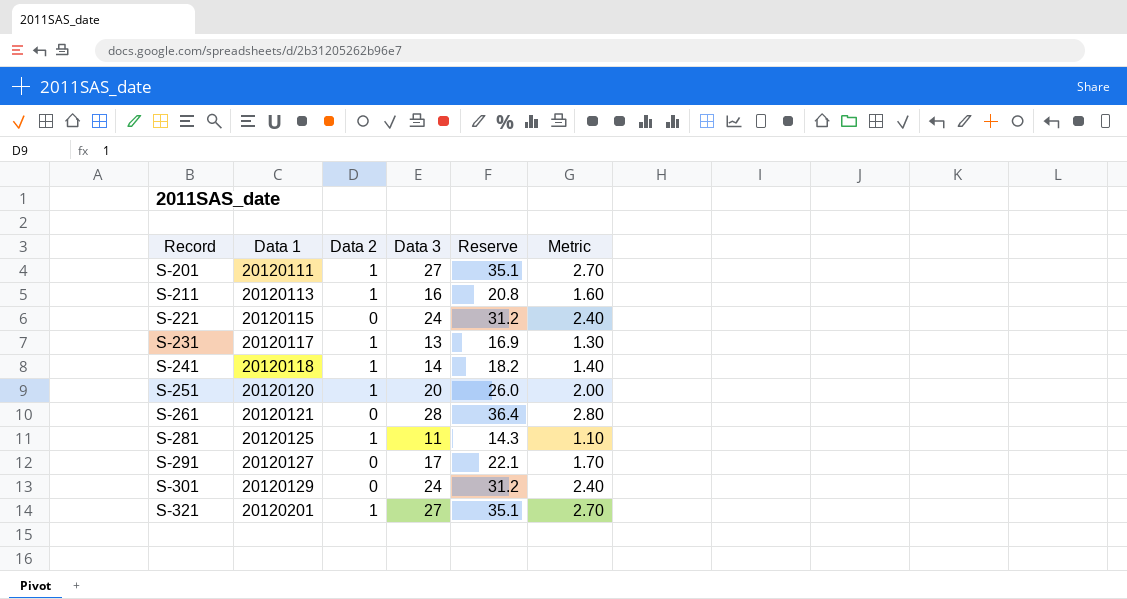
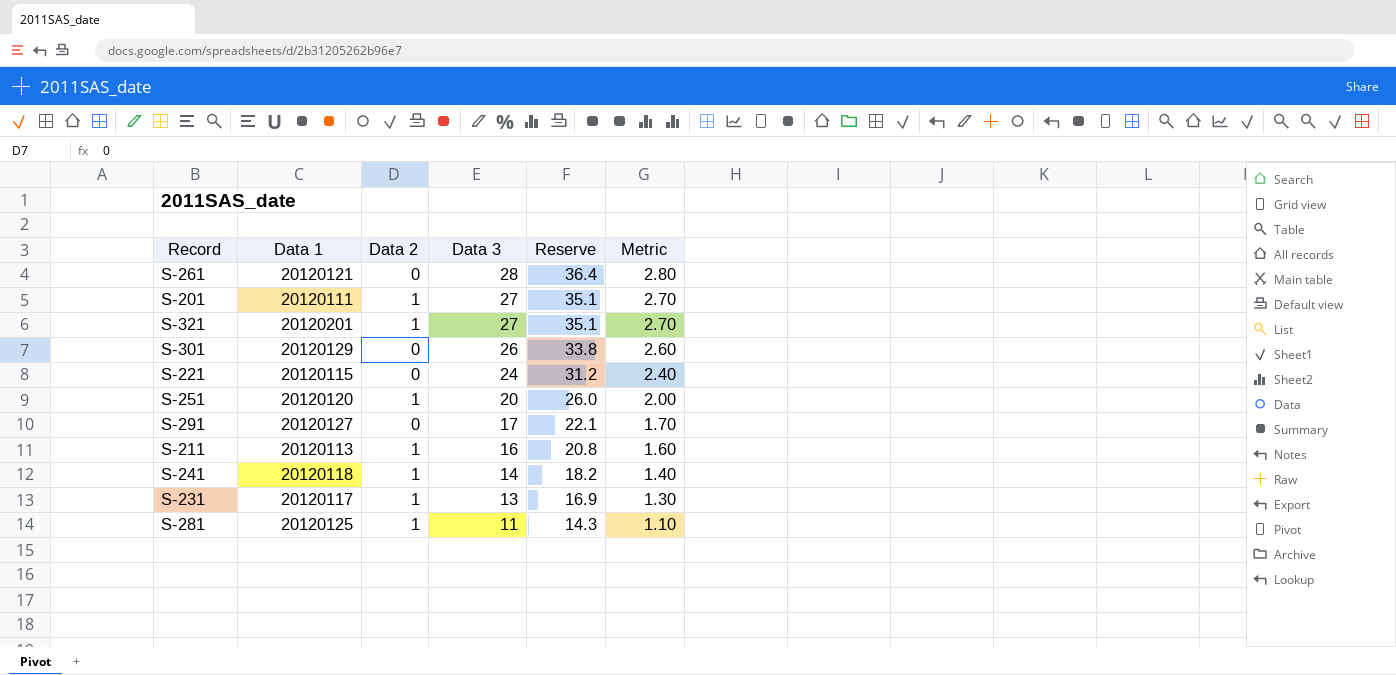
row order: Record ascending -> Data 3 descending
S-301 | Data 3: 24 -> 26
S-301 | Reserve: 31.2 -> 33.8
S-301 | Metric: 2.40 -> 2.60

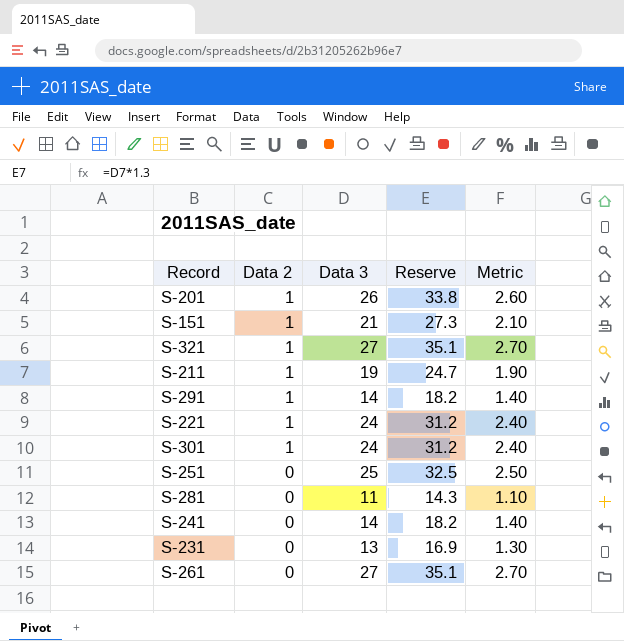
row order: Data 3 descending -> Data 2 descending
column Data 1 | position: 2 -> none
S-201 | Data 3: 27 -> 26
S-201 | Reserve: 35.1 -> 33.8
S-201 | Metric: 2.70 -> 2.60
row S-151: none -> 1 | 21 | 27.3 | 2.10
S-211 | Data 3: 16 -> 19
S-211 | Reserve: 20.8 -> 24.7
S-211 | Metric: 1.60 -> 1.90
S-291 | Data 2: 0 -> 1
S-291 | Data 3: 17 -> 14
S-291 | Reserve: 22.1 -> 18.2
S-291 | Metric: 1.70 -> 1.40
S-221 | Data 2: 0 -> 1
S-301 | Data 2: 0 -> 1
S-301 | Data 3: 26 -> 24
S-301 | Reserve: 33.8 -> 31.2
S-301 | Metric: 2.60 -> 2.40
S-251 | Data 2: 1 -> 0
S-251 | Data 3: 20 -> 25
S-251 | Reserve: 26.0 -> 32.5
S-251 | Metric: 2.00 -> 2.50
S-281 | Data 2: 1 -> 0
S-241 | Data 2: 1 -> 0
S-231 | Data 2: 1 -> 0
S-261 | Data 3: 28 -> 27
S-261 | Reserve: 36.4 -> 35.1
S-261 | Metric: 2.80 -> 2.70

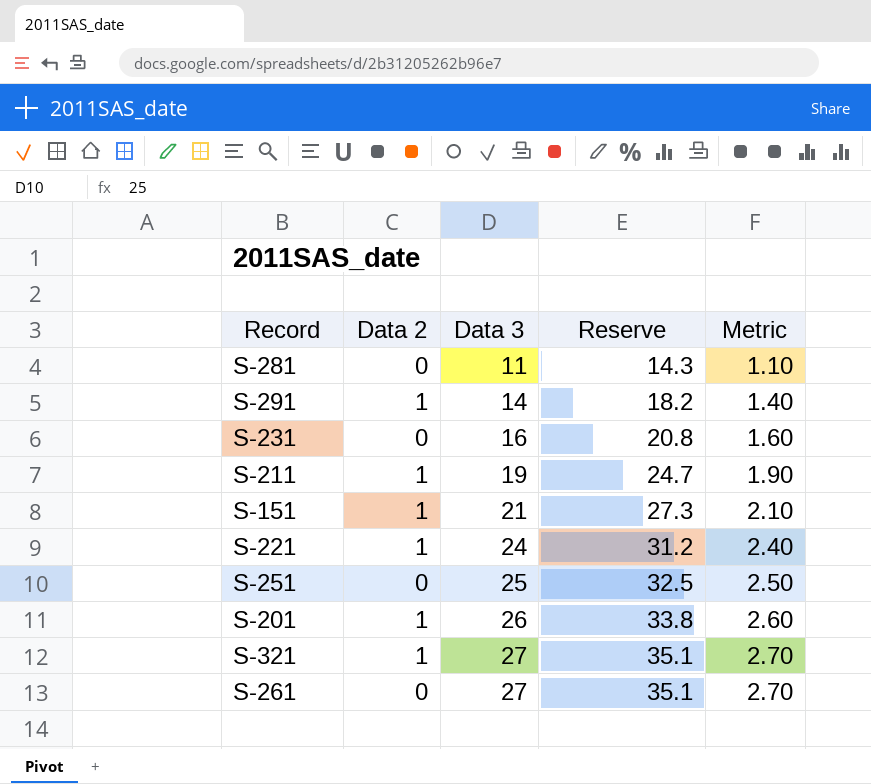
row order: Data 2 descending -> Data 3 ascending
row S-301: 1 | 24 | 31.2 | 2.40 -> none
row S-241: 0 | 14 | 18.2 | 1.40 -> none
S-231 | Data 3: 13 -> 16
S-231 | Reserve: 16.9 -> 20.8
S-231 | Metric: 1.30 -> 1.60

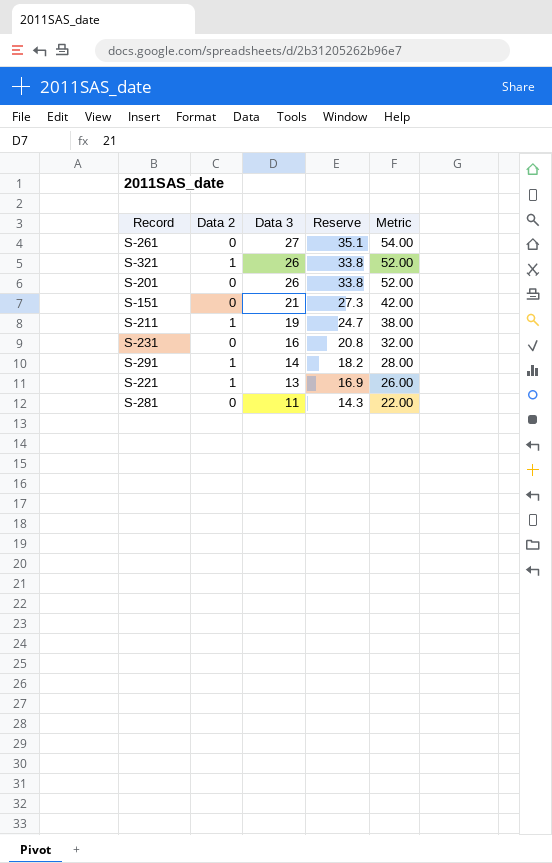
row order: Data 3 ascending -> Data 3 descending
column Metric | formula: [Data 3] * 0.1 -> [Data 3] * 2
row S-251: 0 | 25 | 32.5 | 2.50 -> none
S-321 | Data 3: 27 -> 26
S-321 | Reserve: 35.1 -> 33.8
S-201 | Data 2: 1 -> 0
S-151 | Data 2: 1 -> 0
S-221 | Data 3: 24 -> 13
S-221 | Reserve: 31.2 -> 16.9

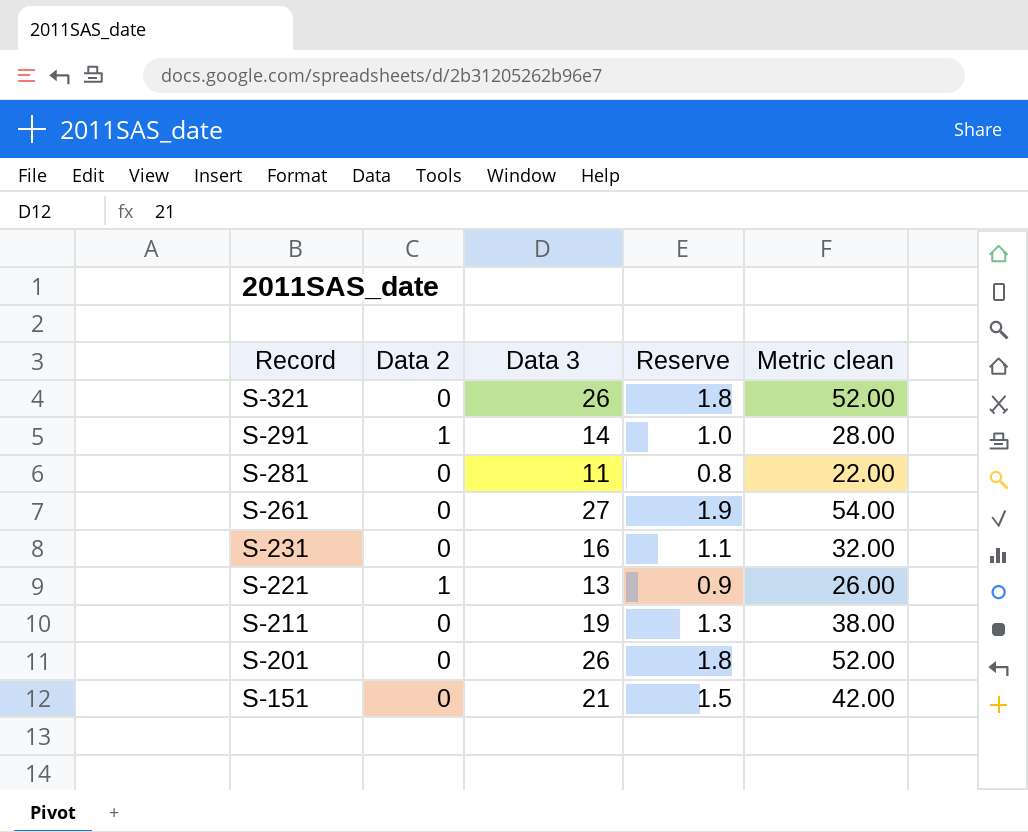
row order: Data 3 descending -> Record descending
column Reserve | formula: [Data 3] * 1.3 -> [Data 3] * 0.07
column name: Metric -> Metric clean
S-321 | Data 2: 1 -> 0
S-211 | Data 2: 1 -> 0

